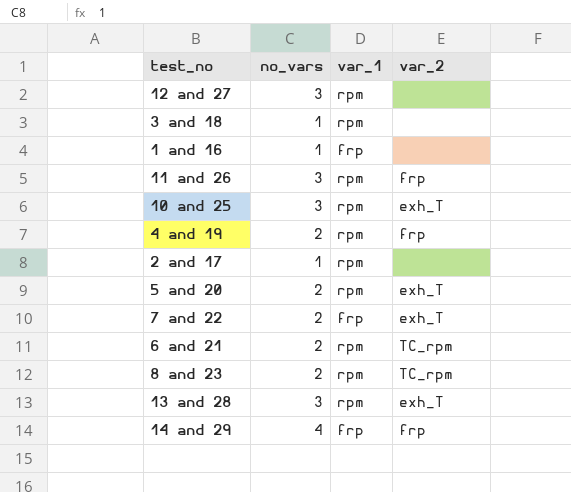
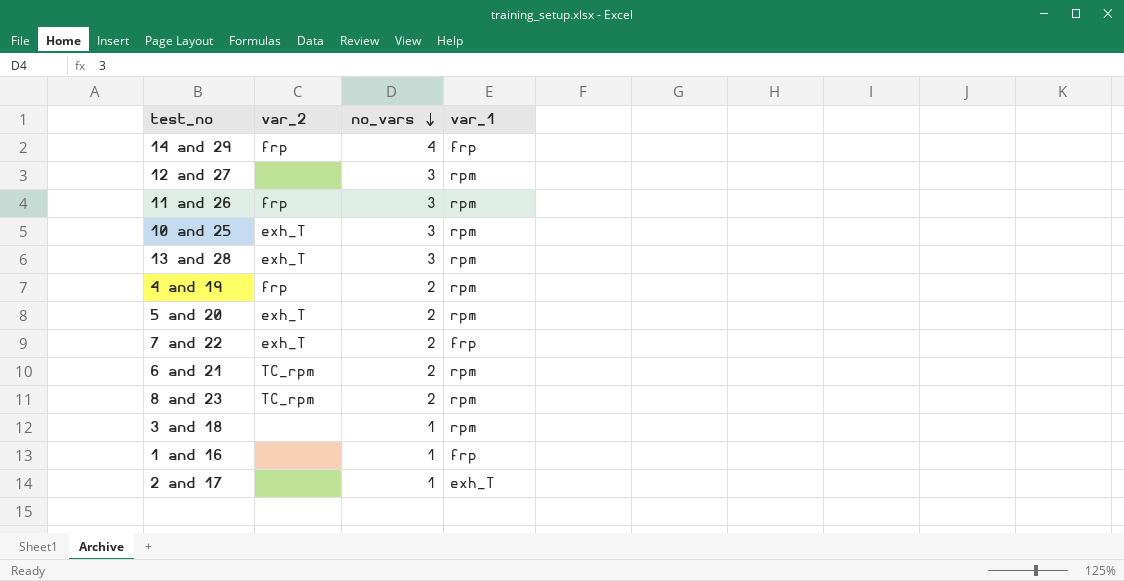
row order: none -> no_vars descending
column var_2 | position: 4 -> 2
2 and 17 | var_1: rpm -> exh_T

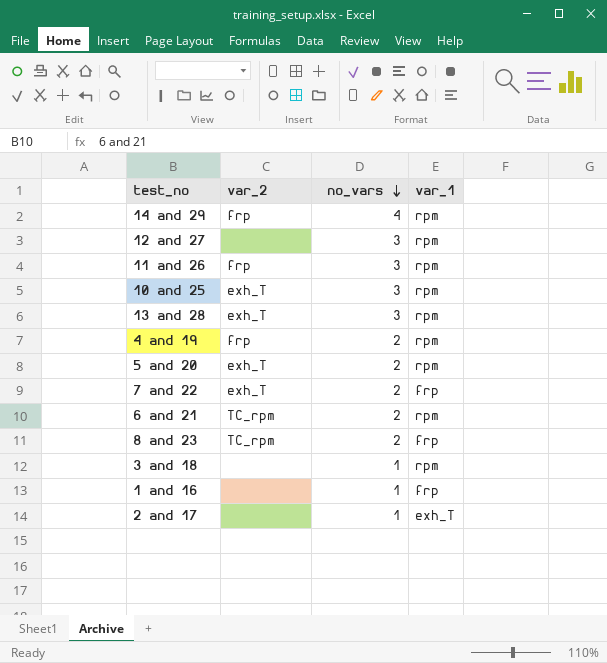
14 and 29 | var_1: frp -> rpm
8 and 23 | var_1: rpm -> frp

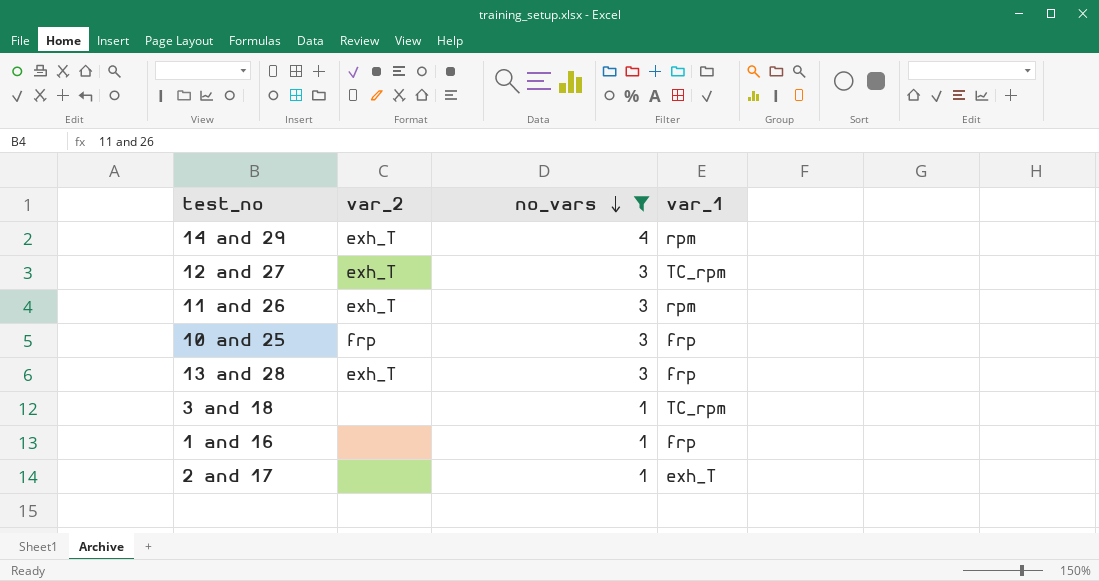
filter: none -> no_vars != 2
14 and 29 | var_2: frp -> exh_T
12 and 27 | var_2: none -> exh_T
12 and 27 | var_1: rpm -> TC_rpm
11 and 26 | var_2: frp -> exh_T
10 and 25 | var_2: exh_T -> frp
10 and 25 | var_1: rpm -> frp
13 and 28 | var_1: rpm -> frp
3 and 18 | var_1: rpm -> TC_rpm

